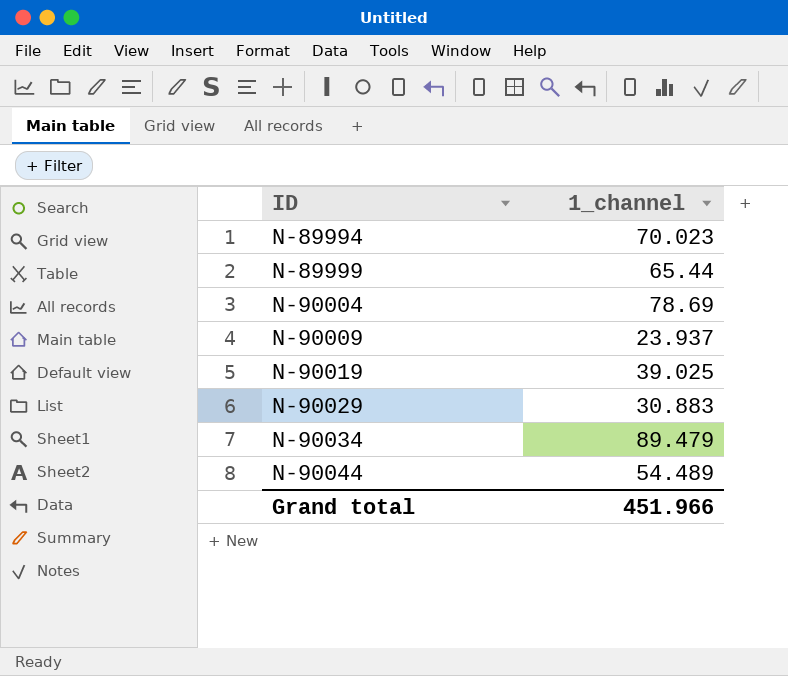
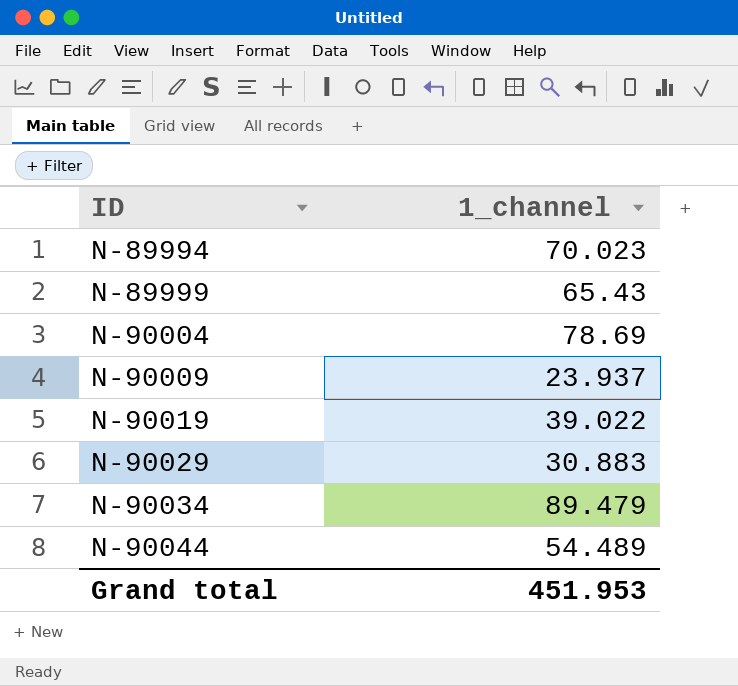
N-89999 | 1_channel: 65.44 -> 65.43
N-90019 | 1_channel: 39.025 -> 39.022
Grand total | 1_channel: 451.966 -> 451.953

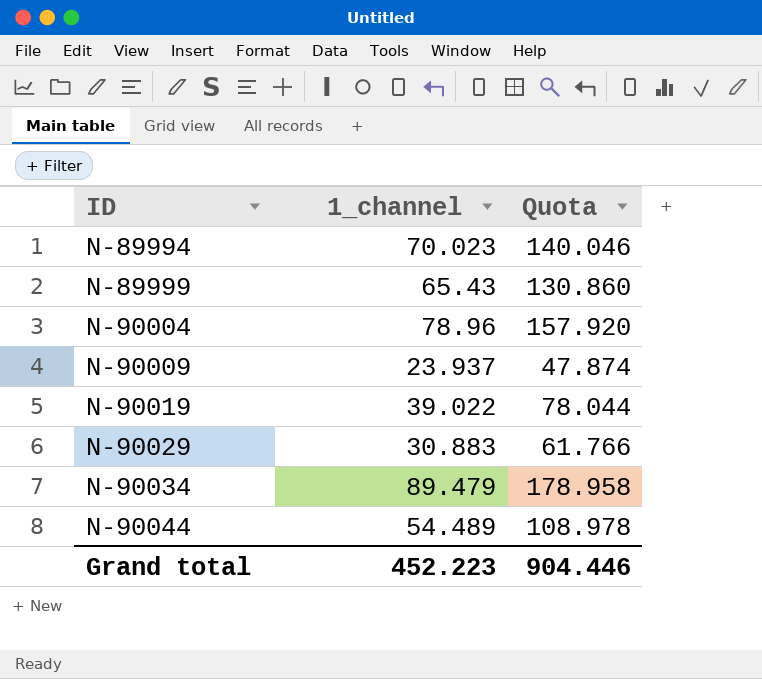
column Quota | formula: none -> [1_channel] * 2
N-90004 | 1_channel: 78.69 -> 78.96
Grand total | 1_channel: 451.953 -> 452.223

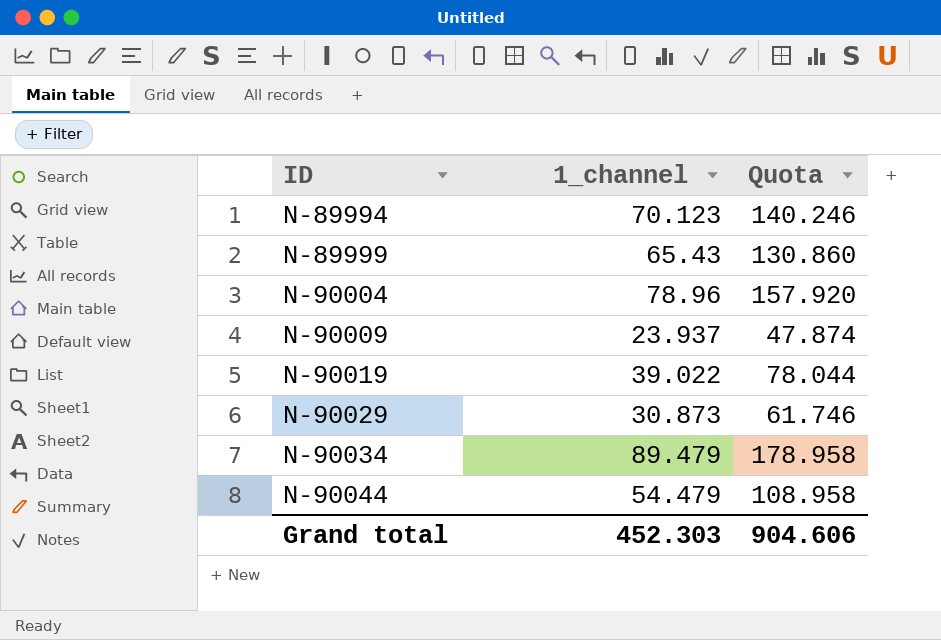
N-89994 | 1_channel: 70.023 -> 70.123
N-89994 | Quota: 140.046 -> 140.246
N-90029 | 1_channel: 30.883 -> 30.873
N-90029 | Quota: 61.766 -> 61.746
N-90044 | 1_channel: 54.489 -> 54.479
N-90044 | Quota: 108.978 -> 108.958
Grand total | 1_channel: 452.223 -> 452.303
Grand total | Quota: 904.446 -> 904.606

